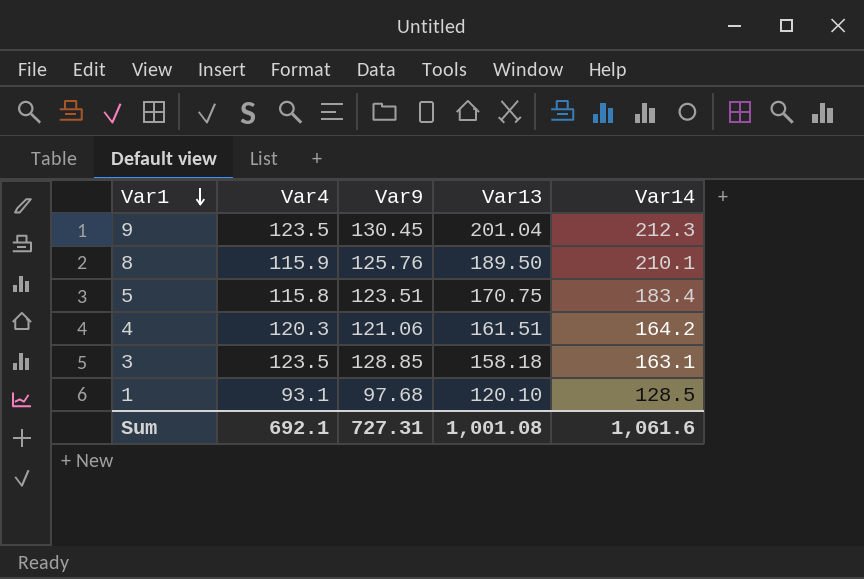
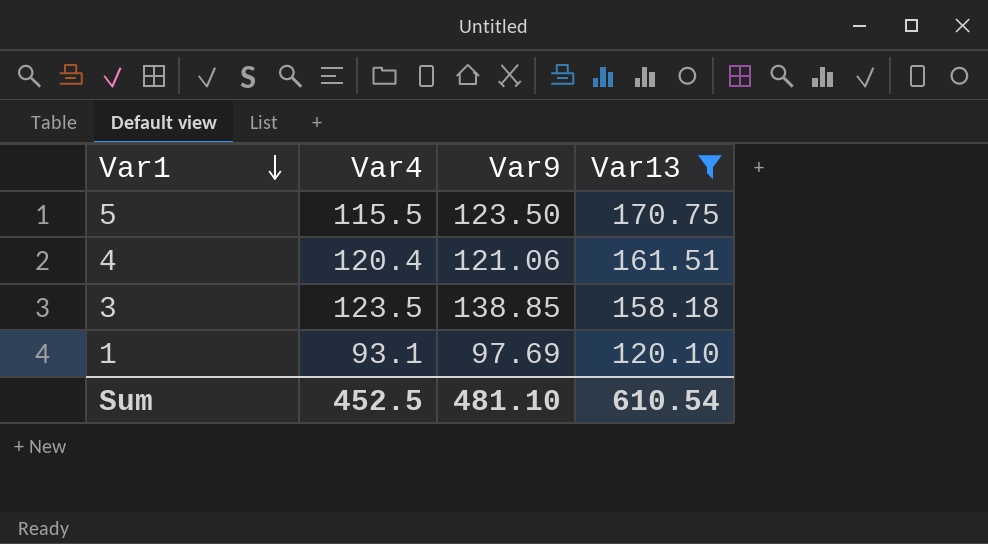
filter: none -> Var13 <= 170.75
column Var14 | position: 5 -> none
5 | Var4: 115.8 -> 115.5
5 | Var9: 123.51 -> 123.50
4 | Var4: 120.3 -> 120.4
3 | Var9: 128.85 -> 138.85
1 | Var9: 97.68 -> 97.69
Sum | Var4: 692.1 -> 452.5
Sum | Var9: 727.31 -> 481.10
Sum | Var13: 1,001.08 -> 610.54

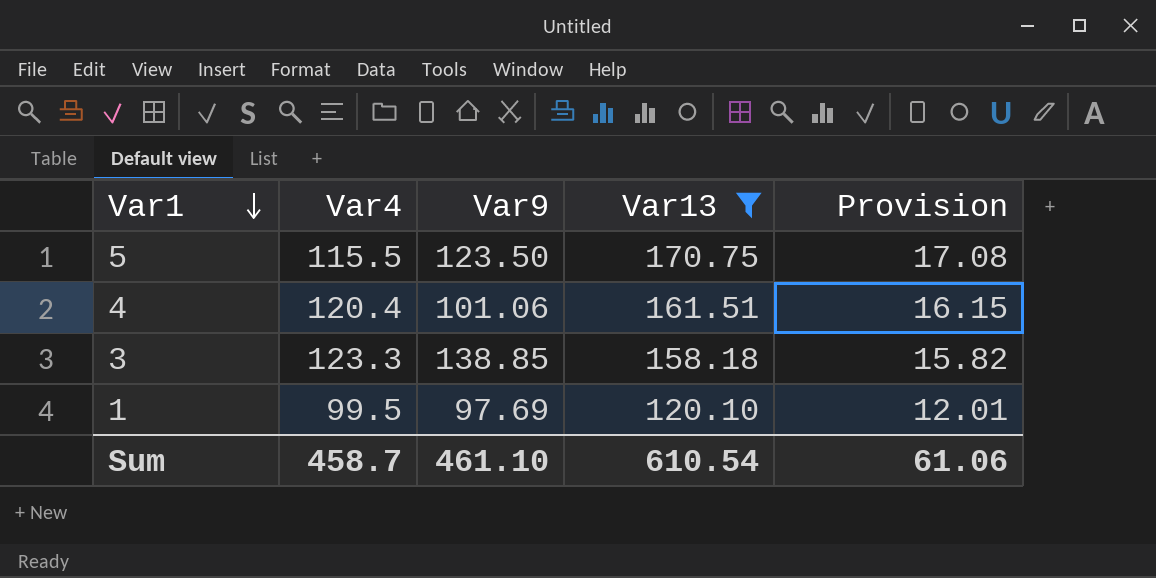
column Provision | formula: none -> [Var13] * 0.1
4 | Var9: 121.06 -> 101.06
3 | Var4: 123.5 -> 123.3
1 | Var4: 93.1 -> 99.5
Sum | Var4: 452.5 -> 458.7
Sum | Var9: 481.10 -> 461.10

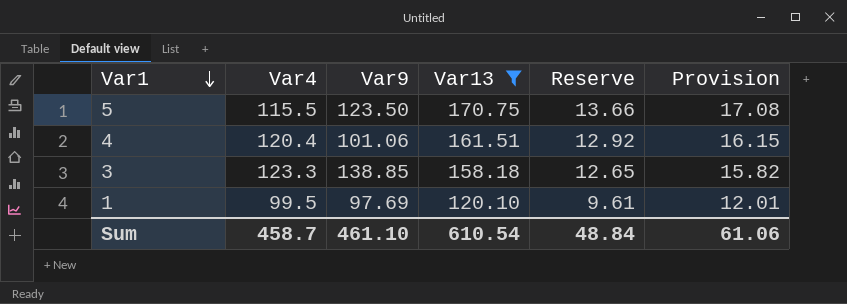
column Reserve | formula: none -> [Var13] * 0.08

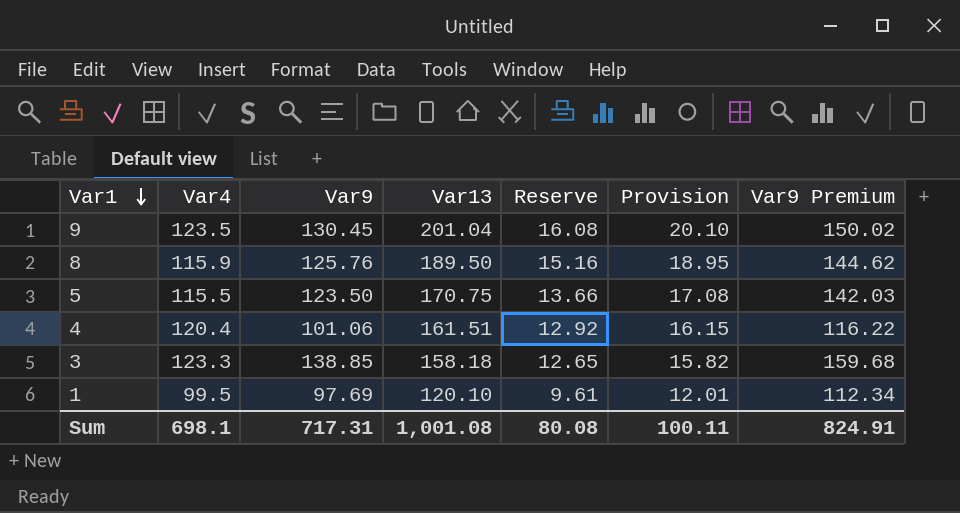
filter: Var13 <= 170.75 -> none
column Var9 Premium | formula: none -> [Var9] * 1.15
Sum | Var4: 458.7 -> 698.1
Sum | Var9: 461.10 -> 717.31
Sum | Var13: 610.54 -> 1,001.08
Sum | Reserve: 48.84 -> 80.08
Sum | Provision: 61.06 -> 100.11

